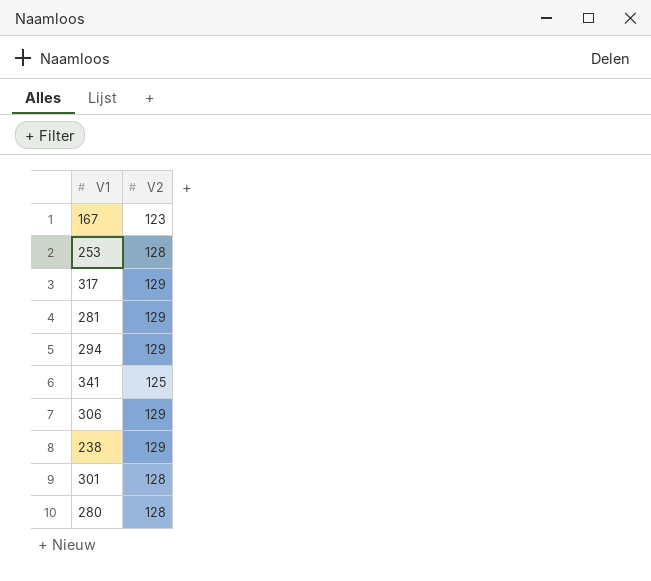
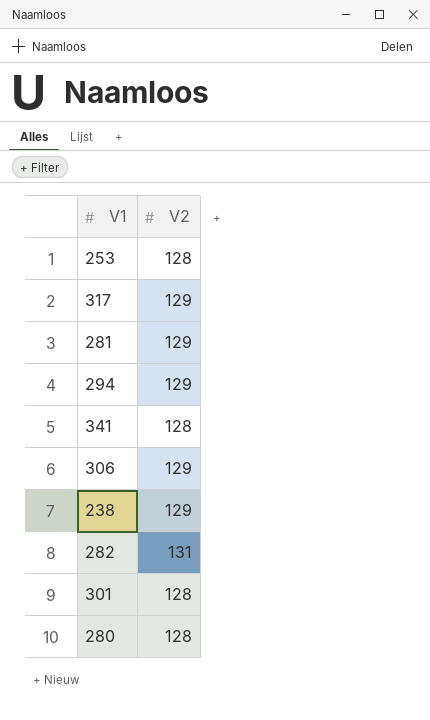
row 167: 123 -> none
341 | V2: 125 -> 128
row 282: none -> 131

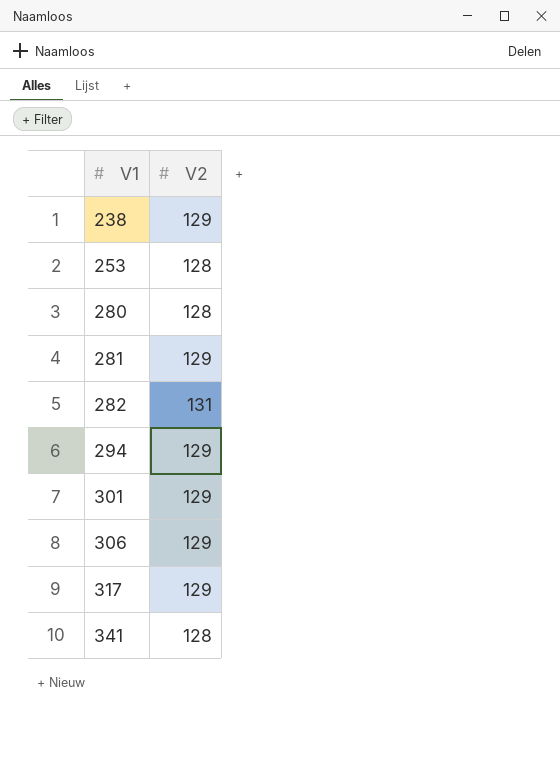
row order: none -> V1 ascending
301 | V2: 128 -> 129

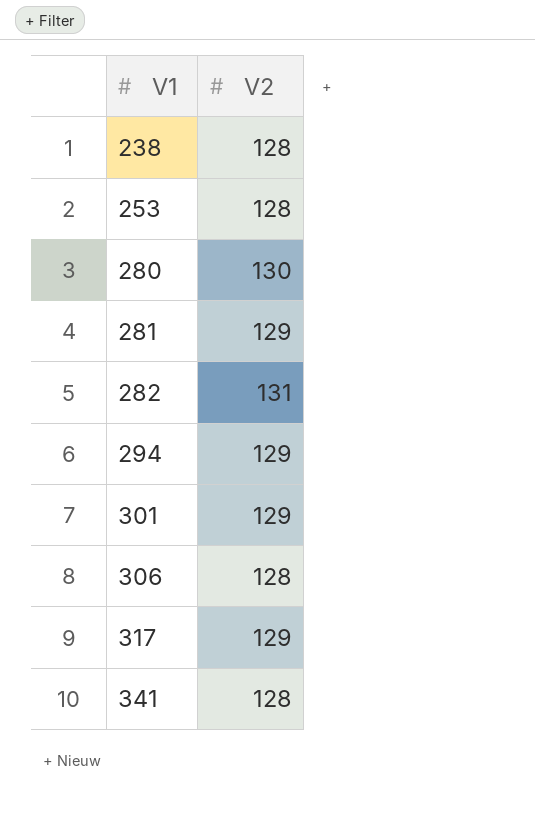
238 | V2: 129 -> 128
280 | V2: 128 -> 130
306 | V2: 129 -> 128

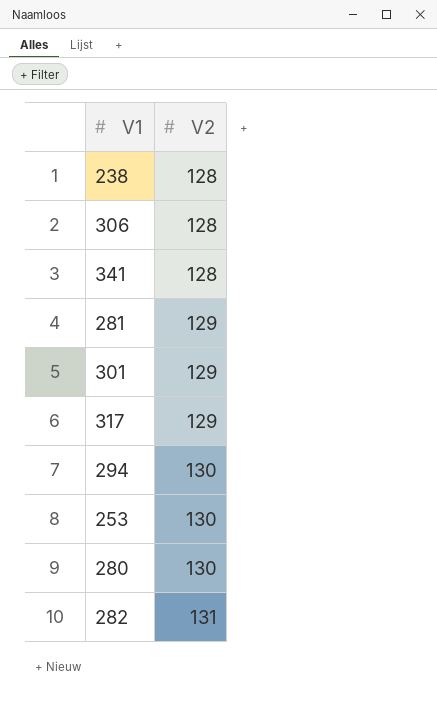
row order: V1 ascending -> V2 ascending
294 | V2: 129 -> 130
253 | V2: 128 -> 130

